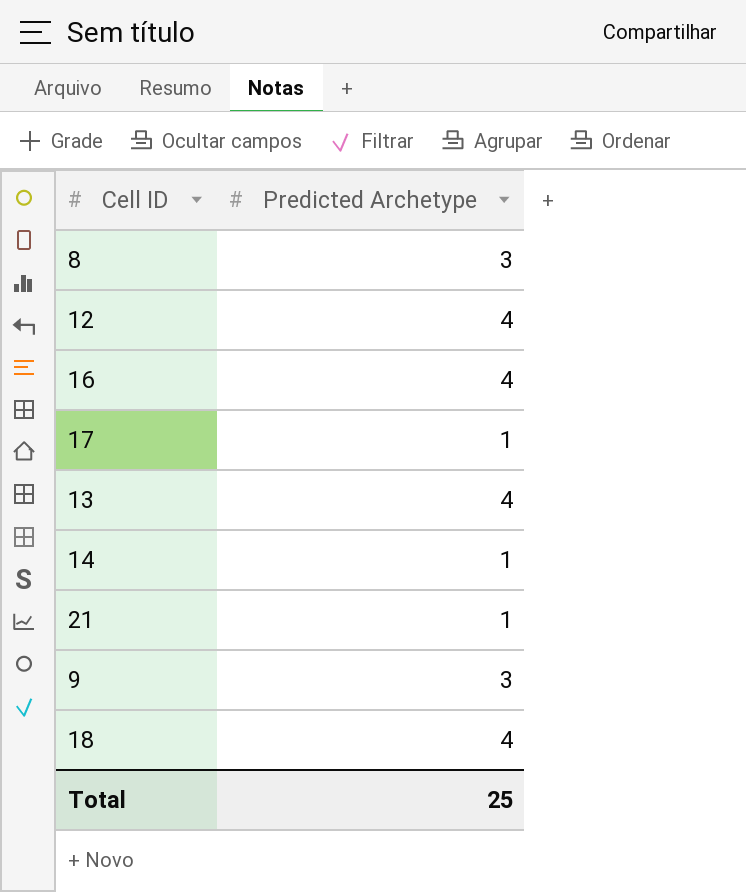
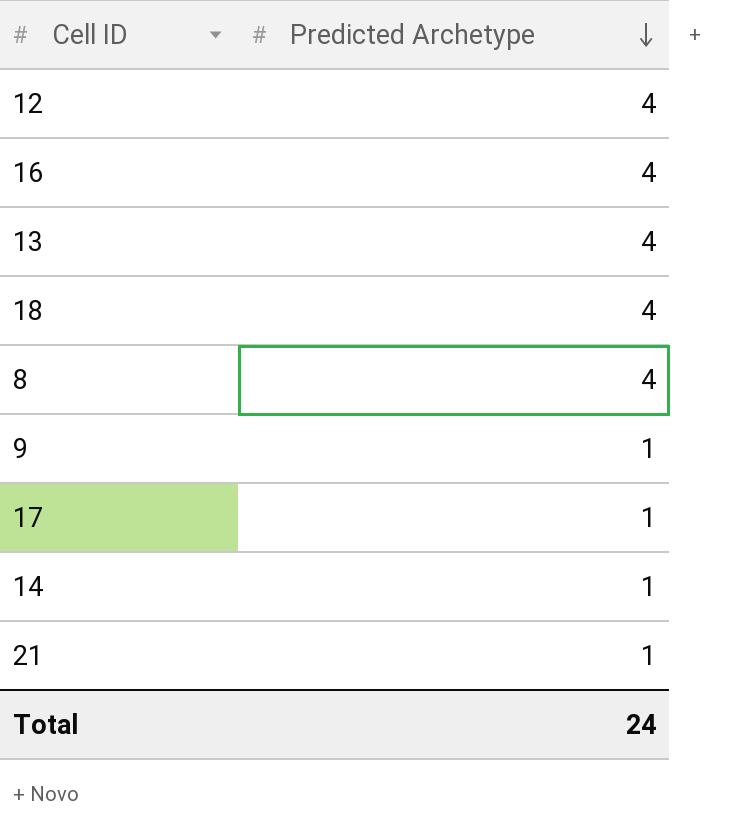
row order: none -> Predicted Archetype descending
8 | Predicted Archetype: 3 -> 4
9 | Predicted Archetype: 3 -> 1
Total | Predicted Archetype: 25 -> 24

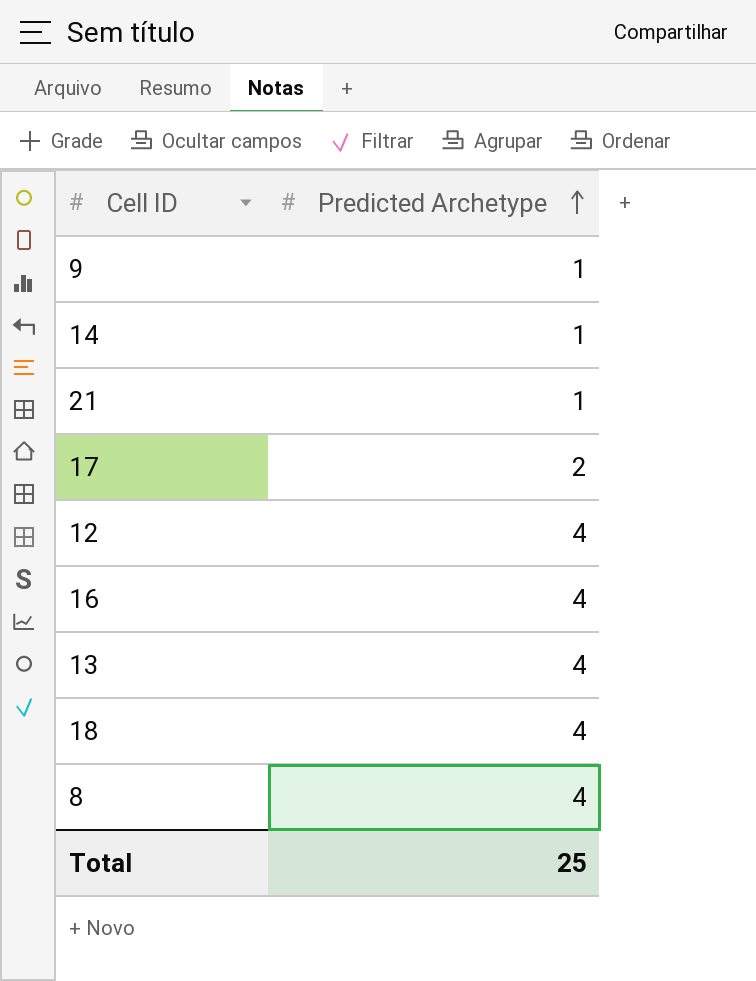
row order: Predicted Archetype descending -> Predicted Archetype ascending
17 | Predicted Archetype: 1 -> 2
Total | Predicted Archetype: 24 -> 25

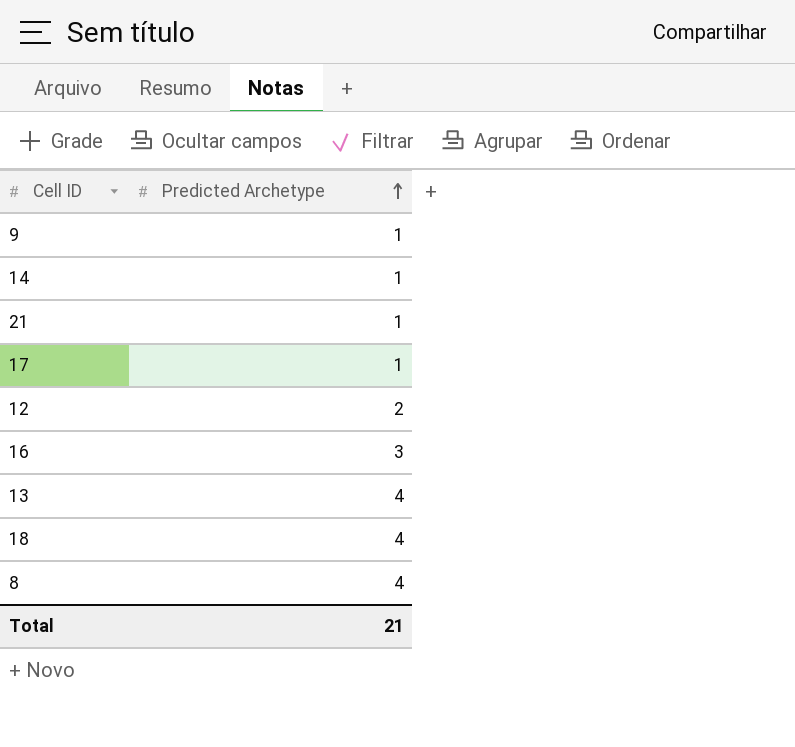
17 | Predicted Archetype: 2 -> 1
12 | Predicted Archetype: 4 -> 2
16 | Predicted Archetype: 4 -> 3
Total | Predicted Archetype: 25 -> 21

